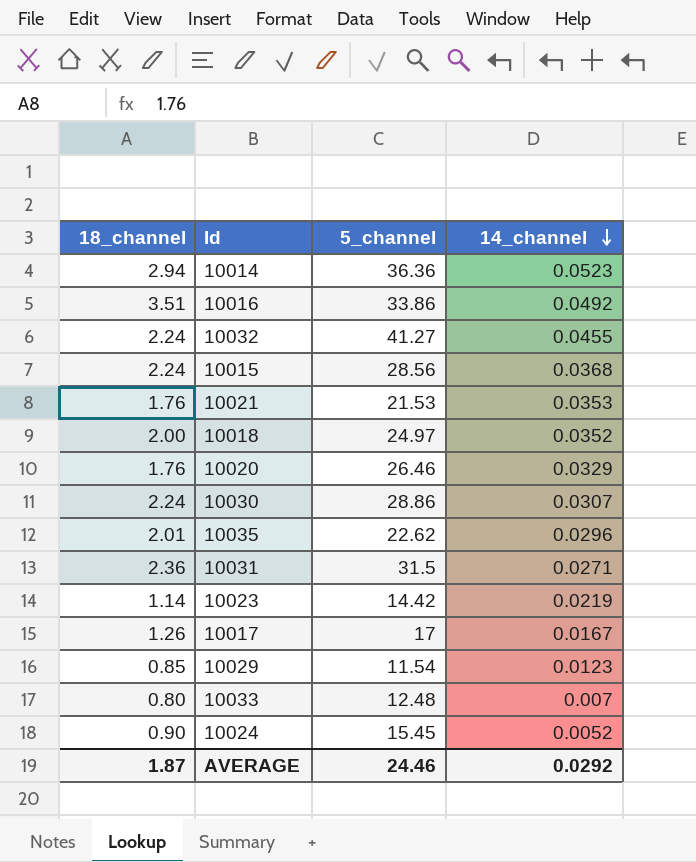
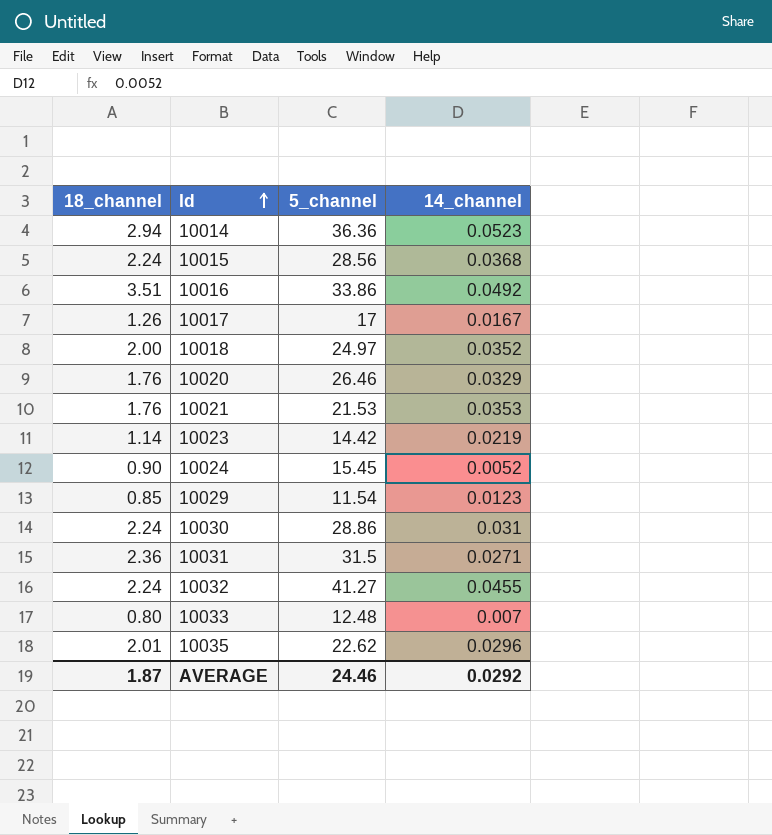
row order: 14_channel descending -> Id ascending
10030 | 14_channel: 0.0307 -> 0.031

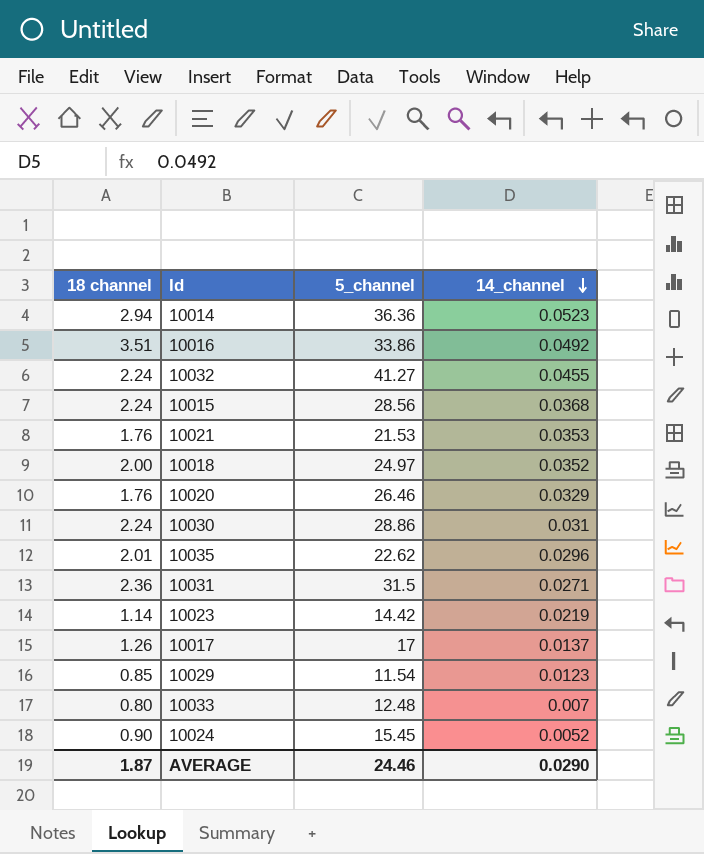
row order: Id ascending -> 14_channel descending
column name: 18_channel -> 18 channel
10017 | 14_channel: 0.0167 -> 0.0137
AVERAGE | 14_channel: 0.0292 -> 0.0290

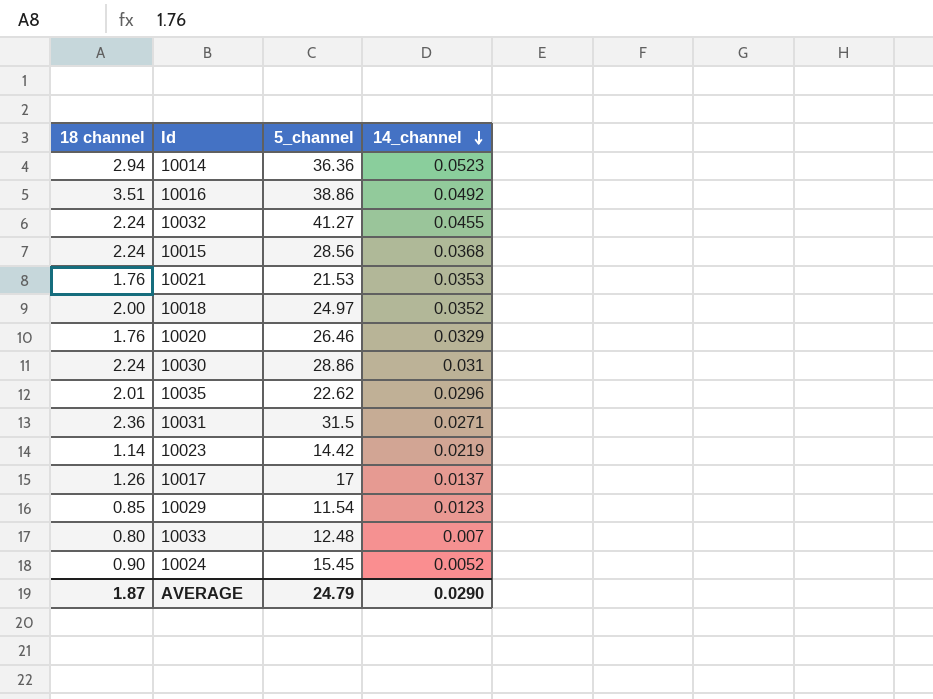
10016 | 5_channel: 33.86 -> 38.86
AVERAGE | 5_channel: 24.46 -> 24.79

